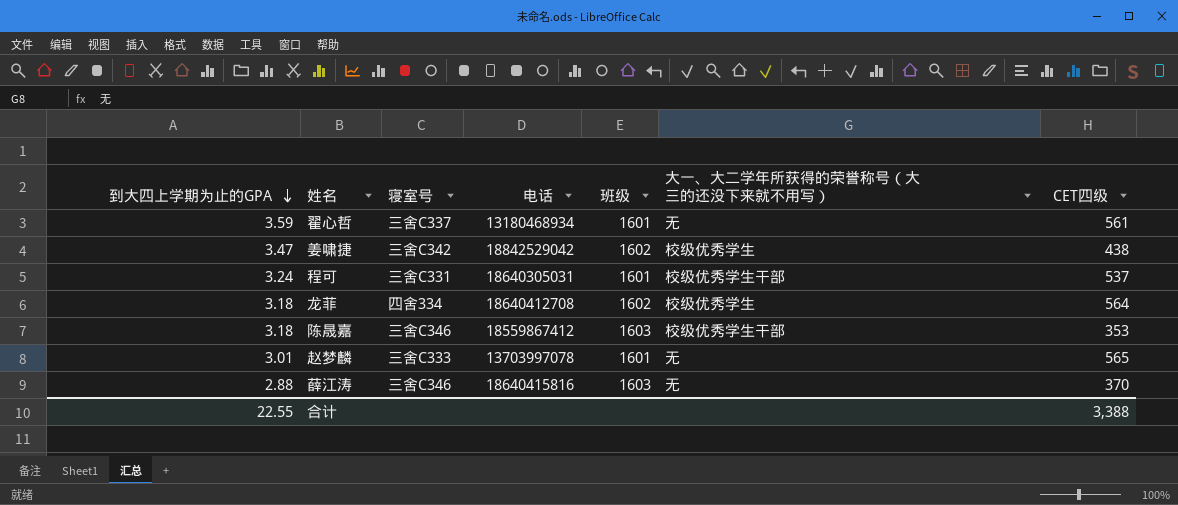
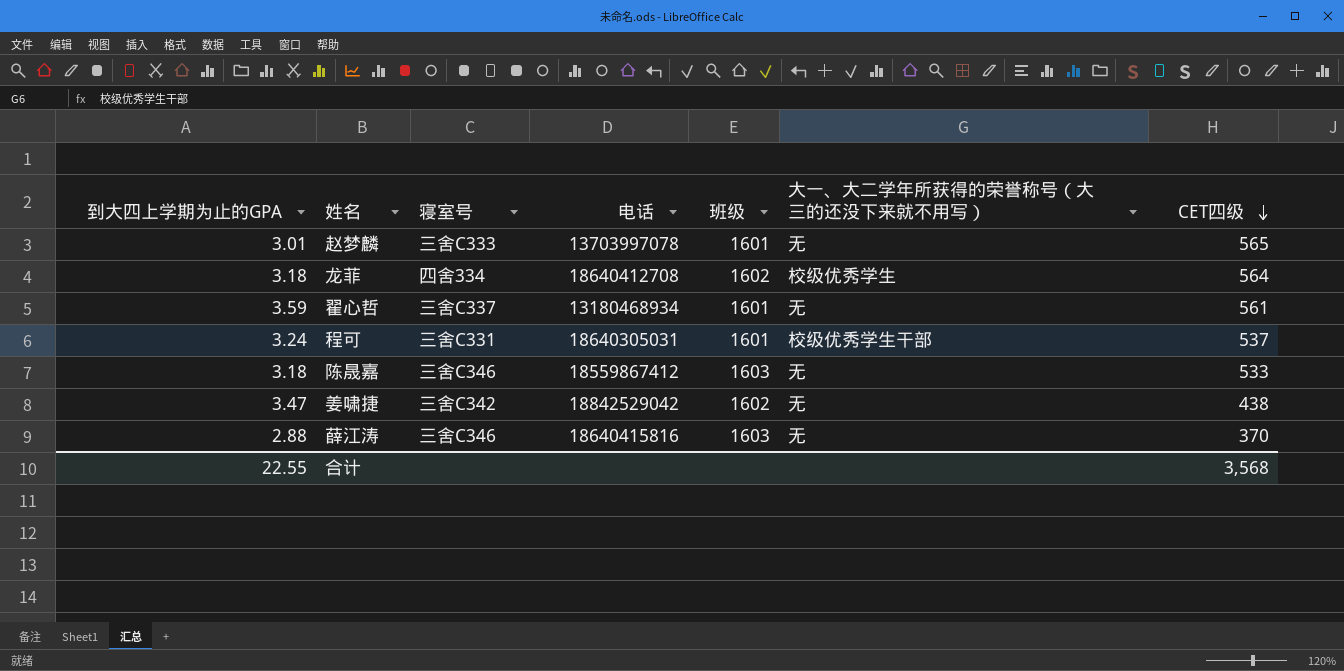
row order: 到大四上学期为止的GPA descending -> CET四级 descending
陈晟嘉 | 大一、大二学年所获得的荣誉称号（大三的还没下来就不用写）: 校级优秀学生干部 -> 无
陈晟嘉 | CET四级: 353 -> 533
姜啸捷 | 大一、大二学年所获得的荣誉称号（大三的还没下来就不用写）: 校级优秀学生 -> 无
合计 | CET四级: 3,388 -> 3,568

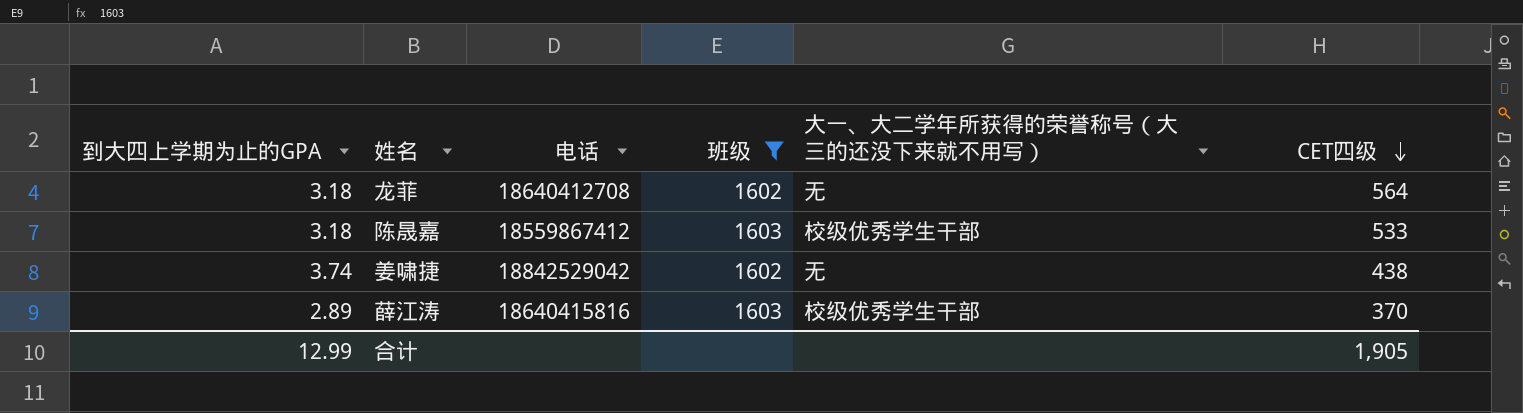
filter: none -> 班级 != 1601
column 寝室号 | position: 3 -> none
龙菲 | 大一、大二学年所获得的荣誉称号（大三的还没下来就不用写）: 校级优秀学生 -> 无
陈晟嘉 | 大一、大二学年所获得的荣誉称号（大三的还没下来就不用写）: 无 -> 校级优秀学生干部
姜啸捷 | 到大四上学期为止的GPA: 3.47 -> 3.74
薛江涛 | 到大四上学期为止的GPA: 2.88 -> 2.89
薛江涛 | 大一、大二学年所获得的荣誉称号（大三的还没下来就不用写）: 无 -> 校级优秀学生干部
合计 | 到大四上学期为止的GPA: 22.55 -> 12.99
合计 | CET四级: 3,568 -> 1,905

